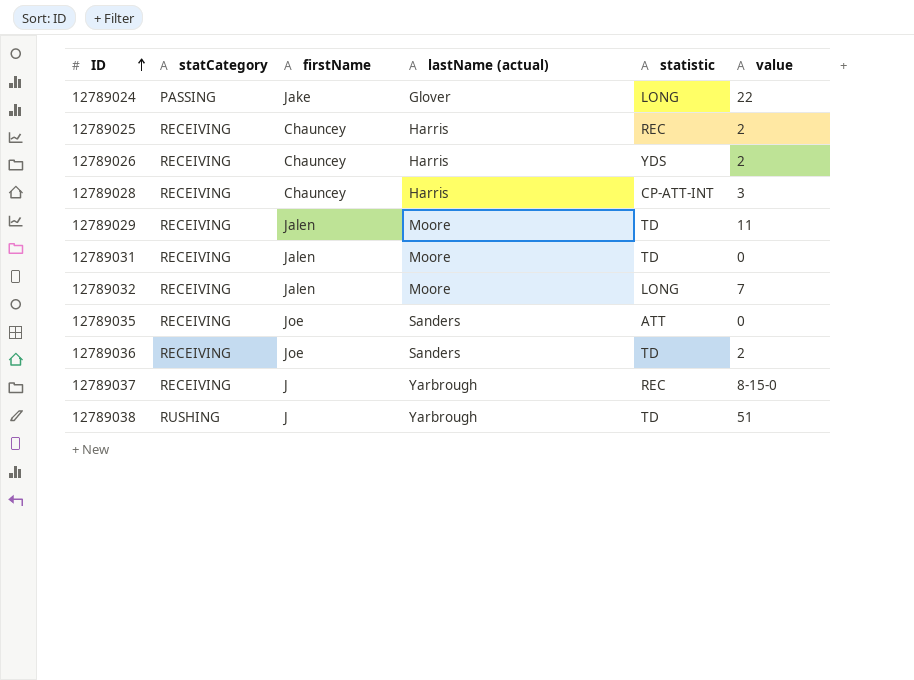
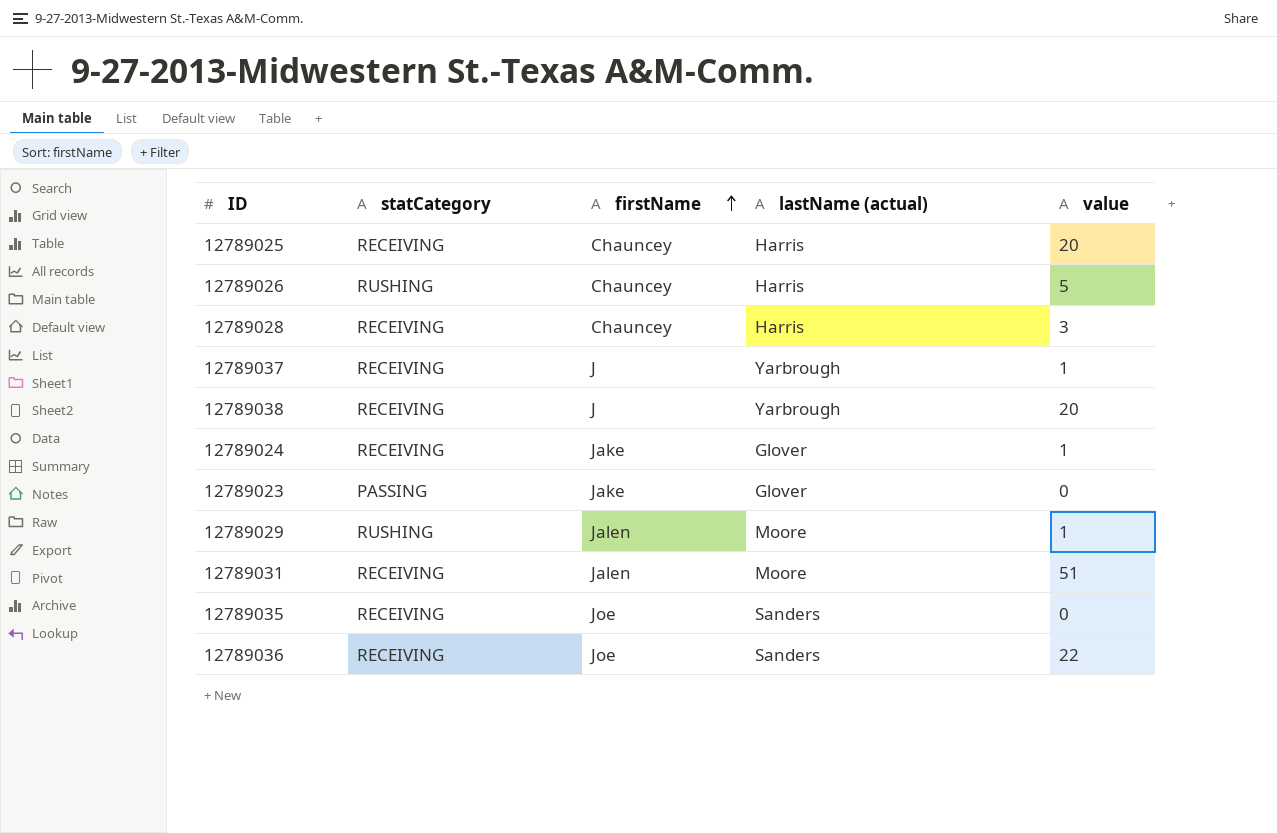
row order: ID ascending -> firstName ascending
column statistic | position: 5 -> none
row 12789032: RECEIVING | Jalen | Moore | LONG | 7 -> none
12789025 | value: 2 -> 20
12789026 | statCategory: RECEIVING -> RUSHING
12789026 | value: 2 -> 5
12789037 | value: 8-15-0 -> 1
12789038 | statCategory: RUSHING -> RECEIVING
12789038 | value: 51 -> 20
12789024 | statCategory: PASSING -> RECEIVING
12789024 | value: 22 -> 1
row 12789023: none -> PASSING | Jake | Glover | 0
12789029 | statCategory: RECEIVING -> RUSHING
12789029 | value: 11 -> 1
12789031 | value: 0 -> 51
12789036 | value: 2 -> 22

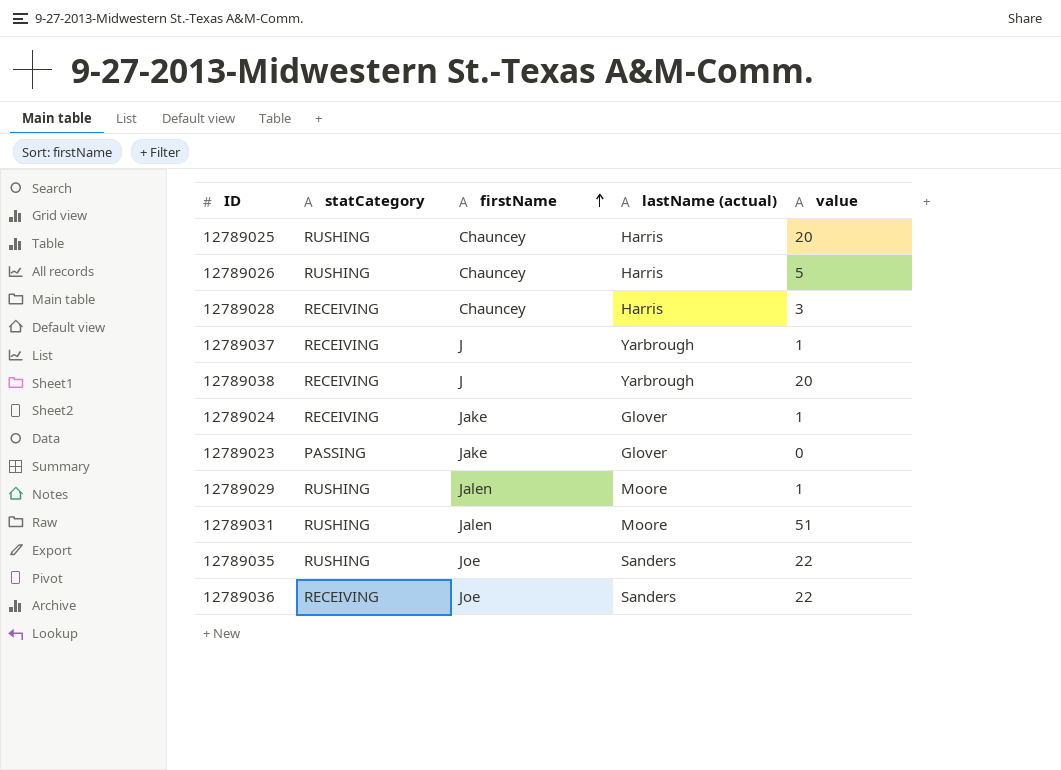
12789025 | statCategory: RECEIVING -> RUSHING
12789031 | statCategory: RECEIVING -> RUSHING
12789035 | statCategory: RECEIVING -> RUSHING
12789035 | value: 0 -> 22

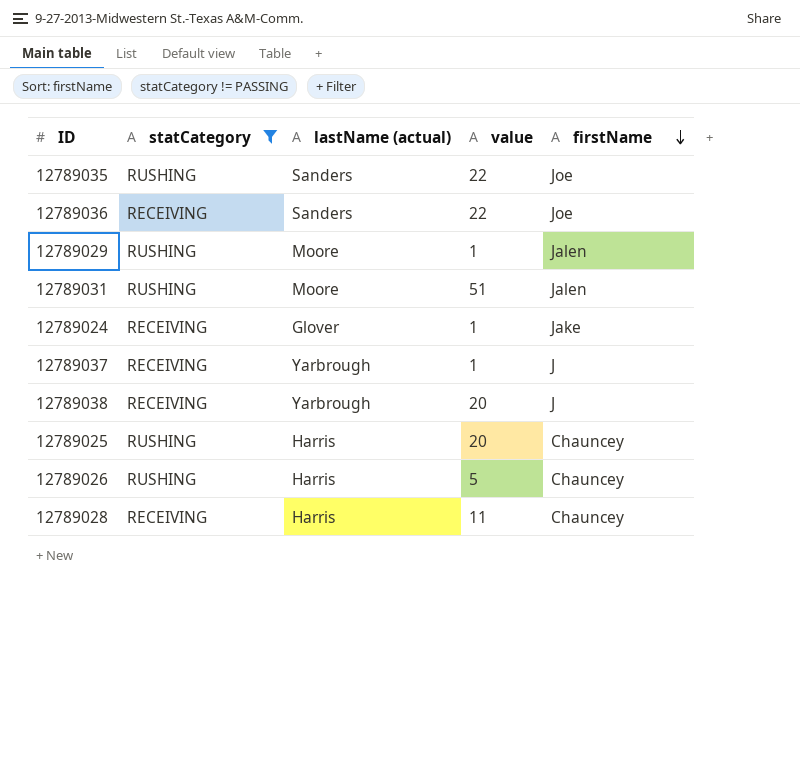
filter: none -> statCategory != PASSING
row order: firstName ascending -> firstName descending
column firstName | position: 3 -> 5
12789028 | value: 3 -> 11

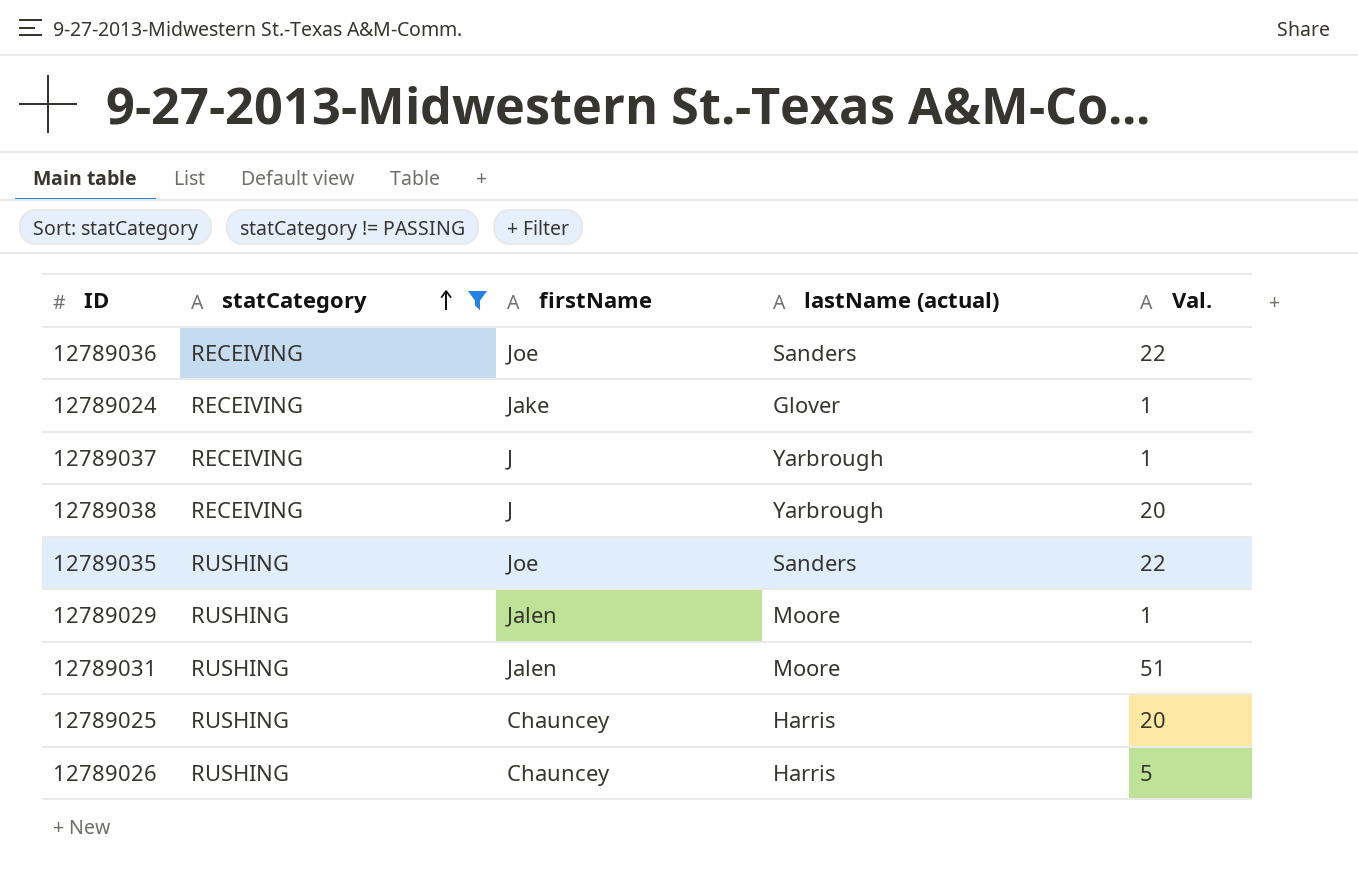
row order: firstName descending -> statCategory ascending
column firstName | position: 5 -> 3
column name: value -> Val.
row 12789028: RECEIVING | Harris | 11 | Chauncey -> none

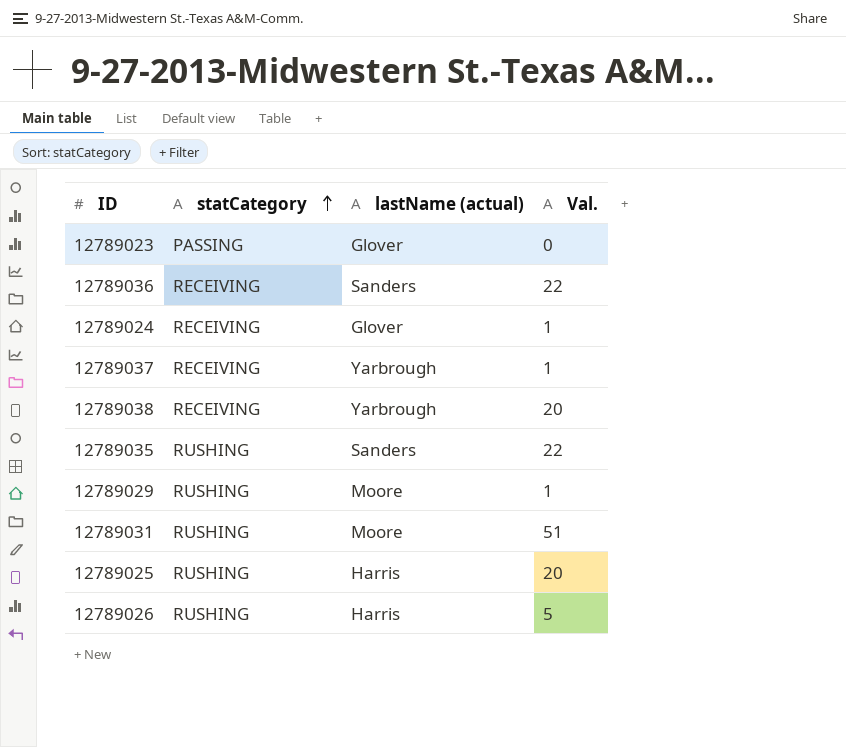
filter: statCategory != PASSING -> none
column firstName | position: 3 -> none

